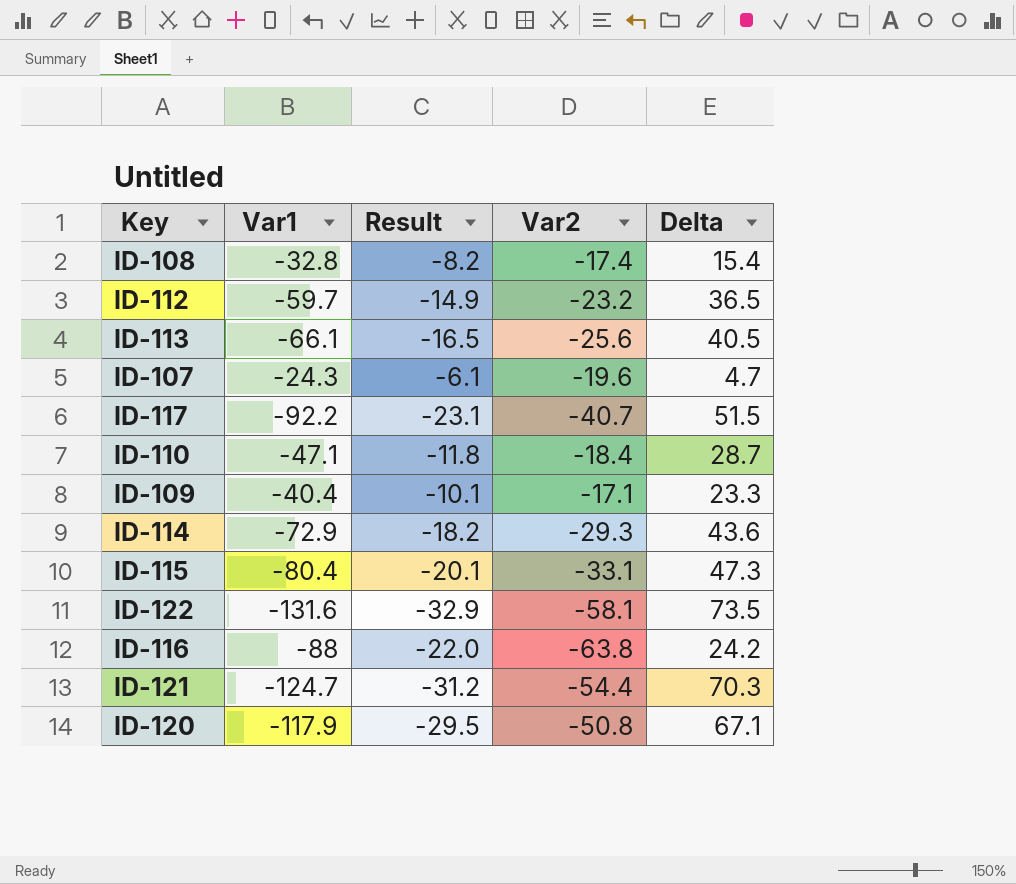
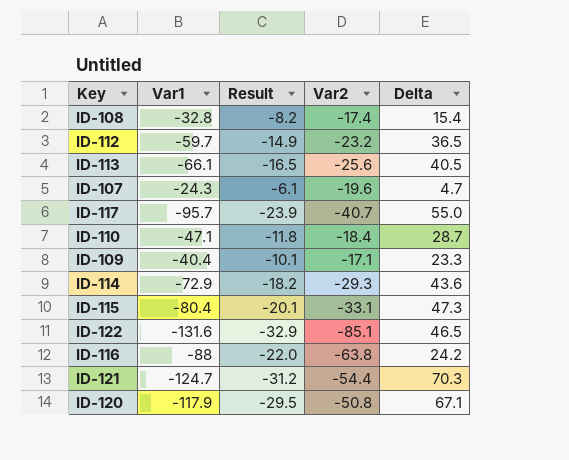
ID-117 | Var1: -92.2 -> -95.7
ID-117 | Result: -23.1 -> -23.9
ID-117 | Delta: 51.5 -> 55.0
ID-122 | Var2: -58.1 -> -85.1
ID-122 | Delta: 73.5 -> 46.5

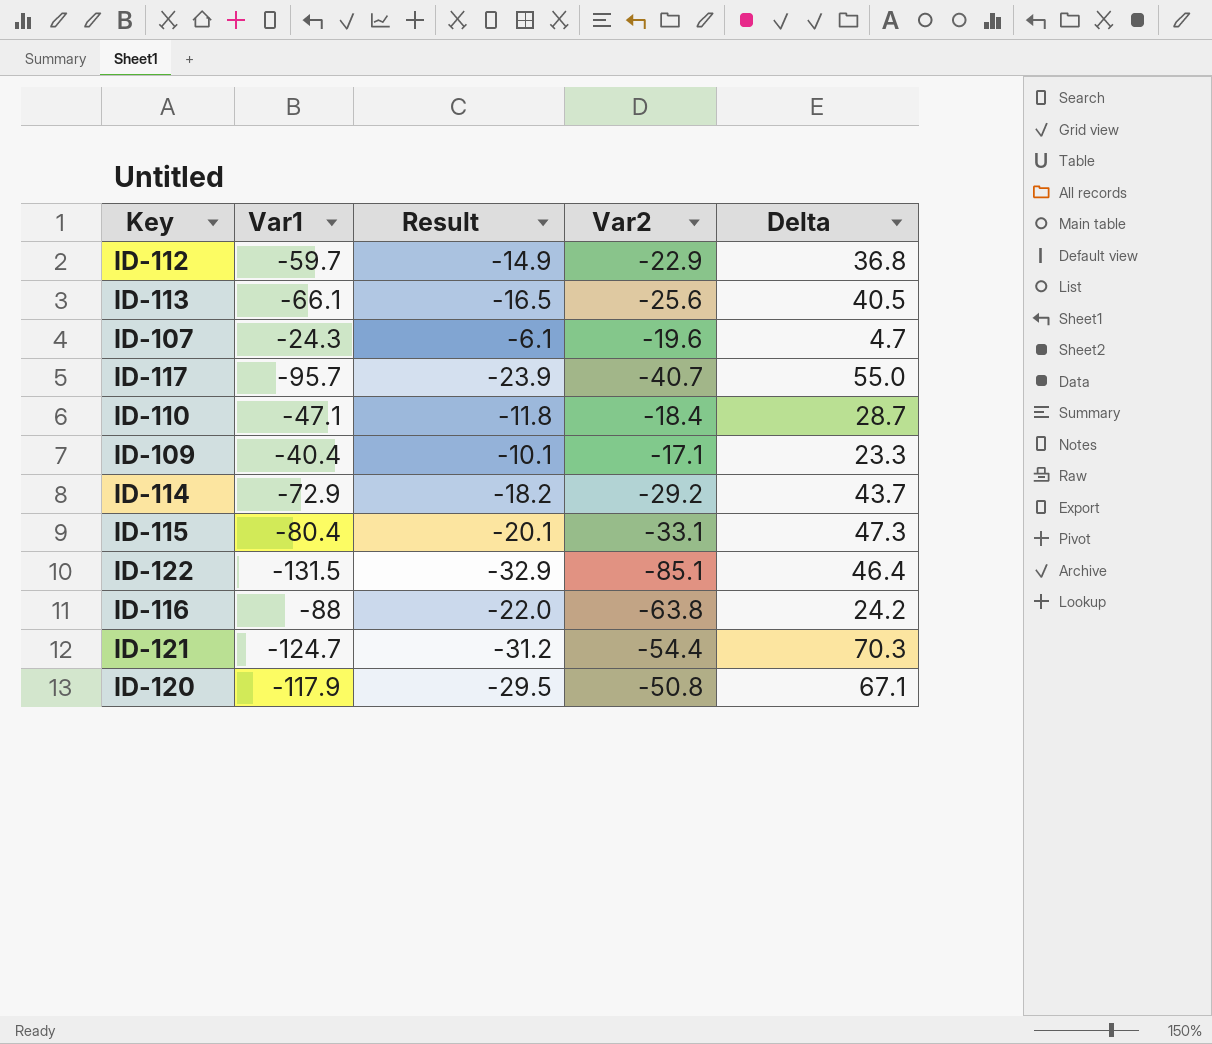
row ID-108: -32.8 | -8.2 | -17.4 | 15.4 -> none
ID-112 | Var2: -23.2 -> -22.9
ID-112 | Delta: 36.5 -> 36.8
ID-114 | Var2: -29.3 -> -29.2
ID-114 | Delta: 43.6 -> 43.7
ID-122 | Var1: -131.6 -> -131.5
ID-122 | Delta: 46.5 -> 46.4

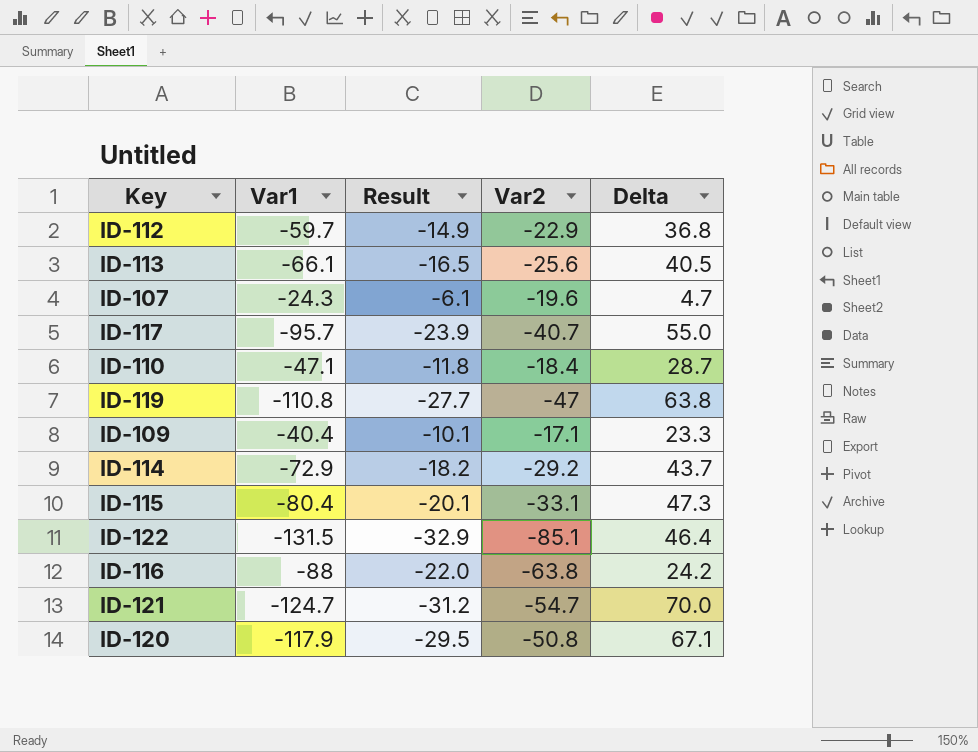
row ID-119: none -> -110.8 | -27.7 | -47 | 63.8
ID-121 | Var2: -54.4 -> -54.7
ID-121 | Delta: 70.3 -> 70.0

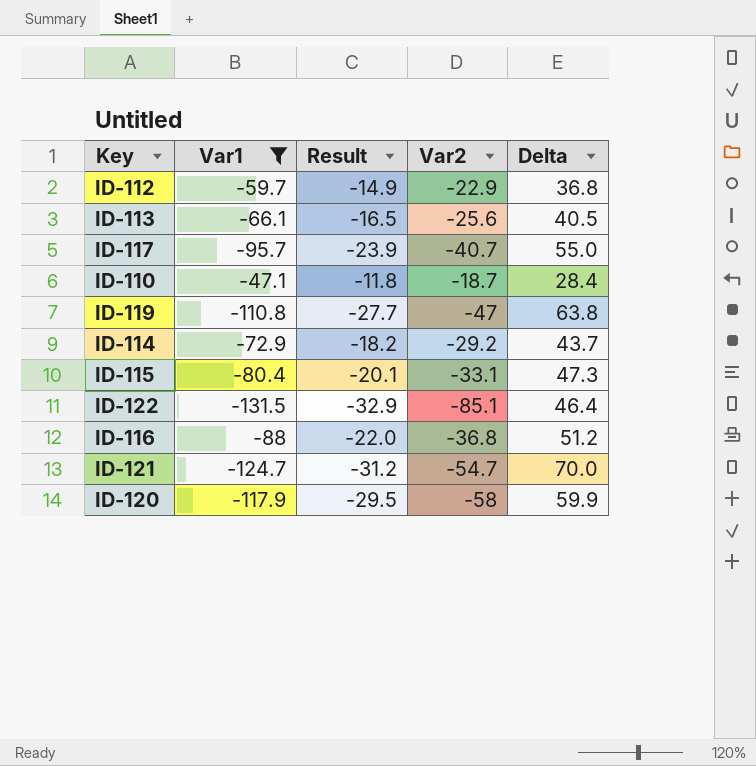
filter: none -> Var1 <= -47.1
ID-110 | Var2: -18.4 -> -18.7
ID-110 | Delta: 28.7 -> 28.4
ID-116 | Var2: -63.8 -> -36.8
ID-116 | Delta: 24.2 -> 51.2
ID-120 | Var2: -50.8 -> -58
ID-120 | Delta: 67.1 -> 59.9

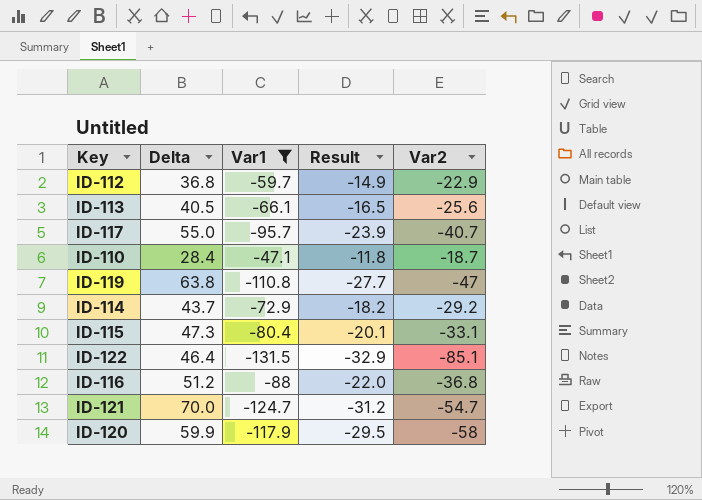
column Delta | position: 5 -> 2

